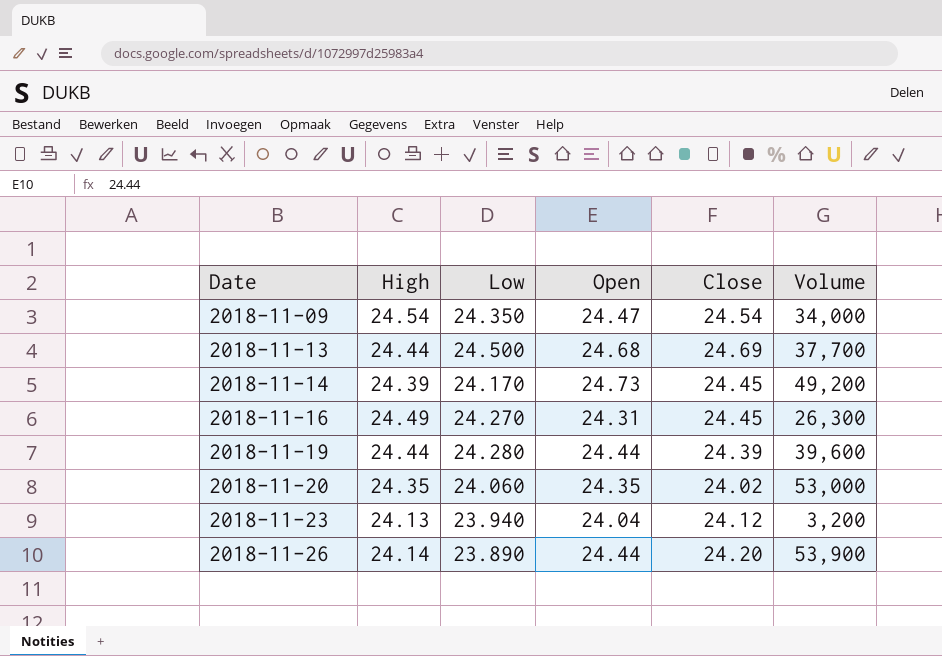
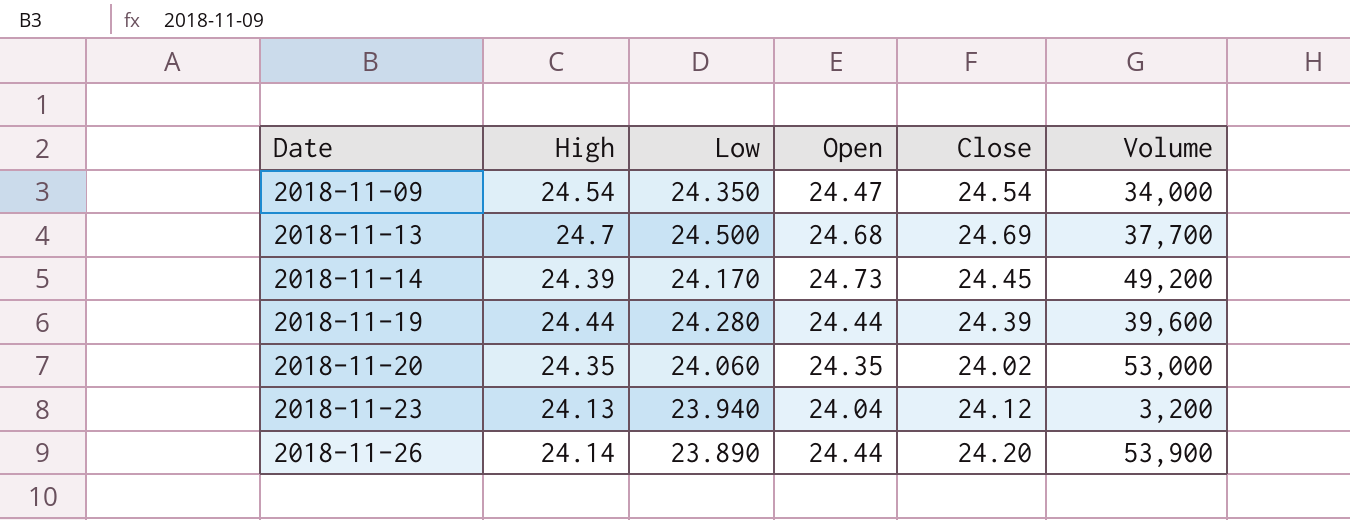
row 2018-11-16: 24.49 | 24.270 | 24.31 | 24.45 | 26,300 -> none
2018-11-13 | High: 24.44 -> 24.7

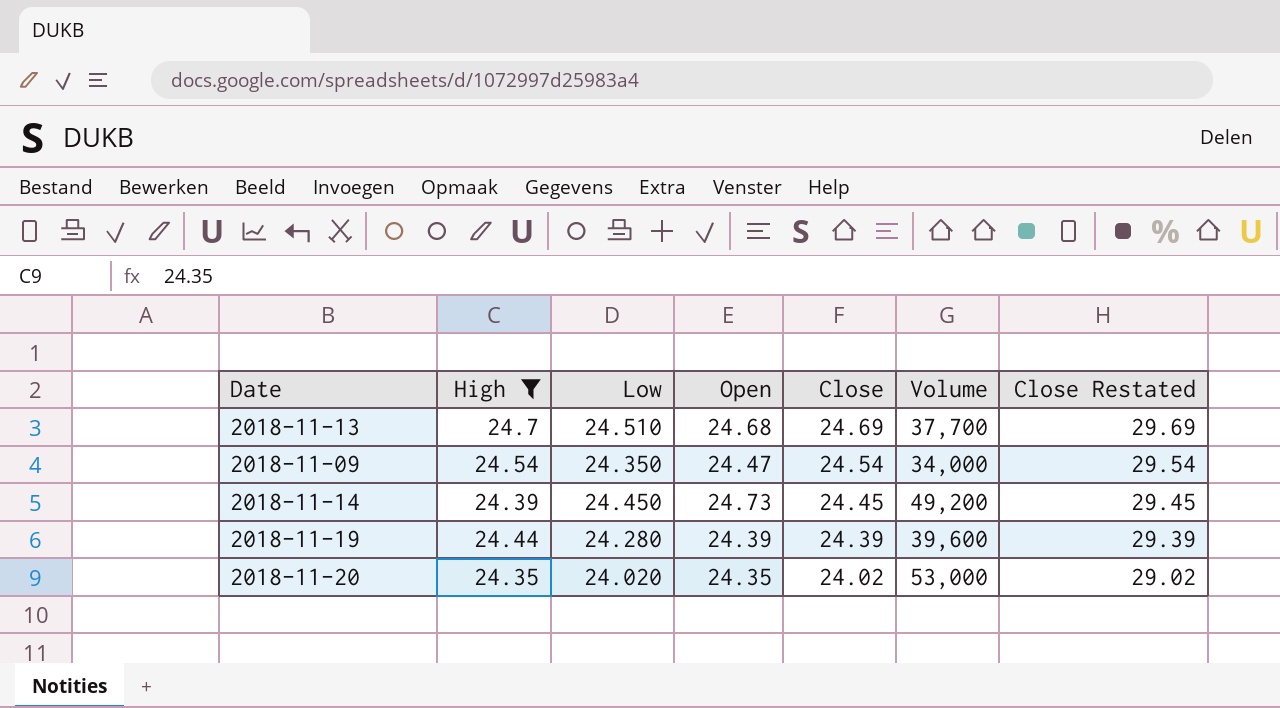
filter: none -> High >= 24.35
row order: Date ascending -> Close descending
column Close Restated | formula: none -> [Close] + 5
2018-11-13 | Low: 24.500 -> 24.510
2018-11-14 | Low: 24.170 -> 24.450
2018-11-19 | Open: 24.44 -> 24.39
2018-11-20 | Low: 24.060 -> 24.020

